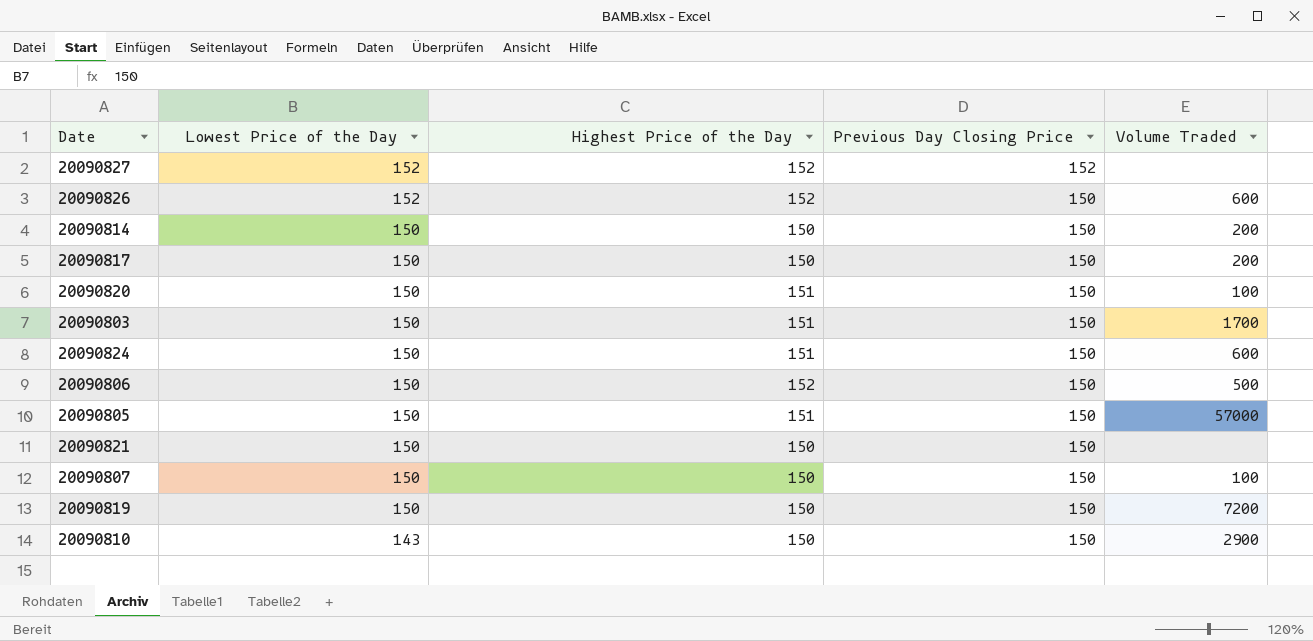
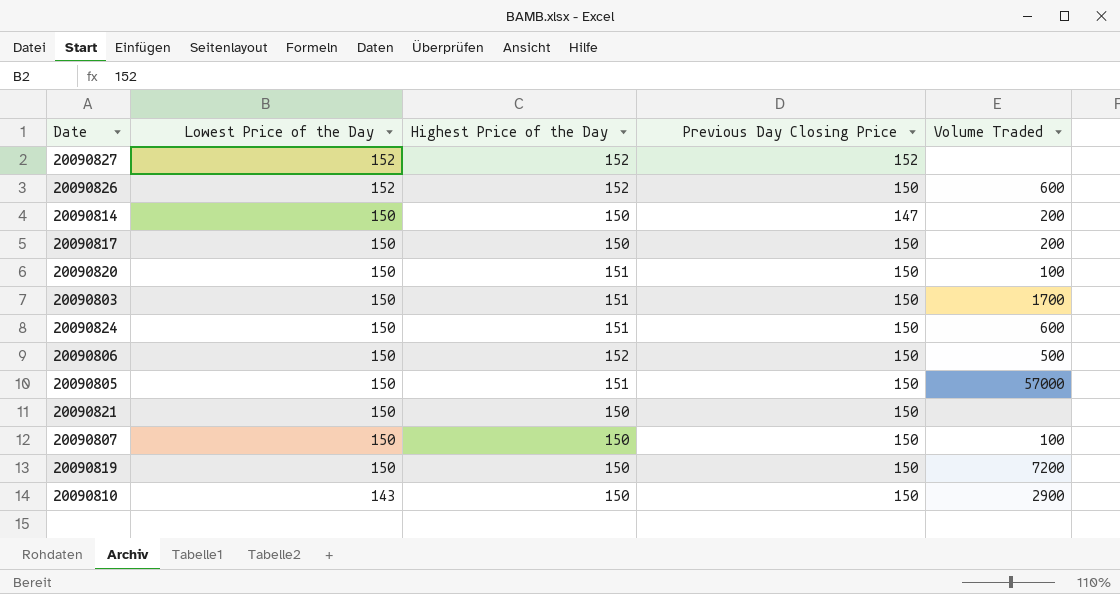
20090814 | Previous Day Closing Price: 150 -> 147

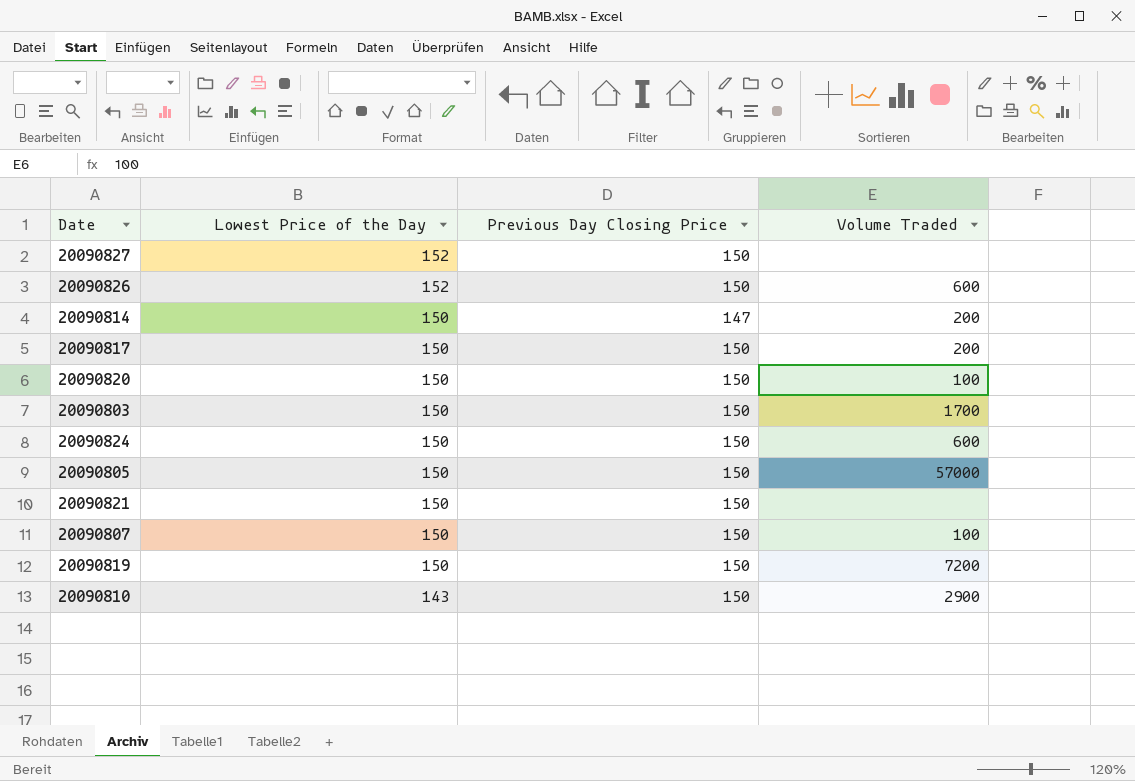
column Highest Price of the Day | position: 3 -> none
row 20090806: 150 | 152 | 150 | 500 -> none
20090827 | Previous Day Closing Price: 152 -> 150

